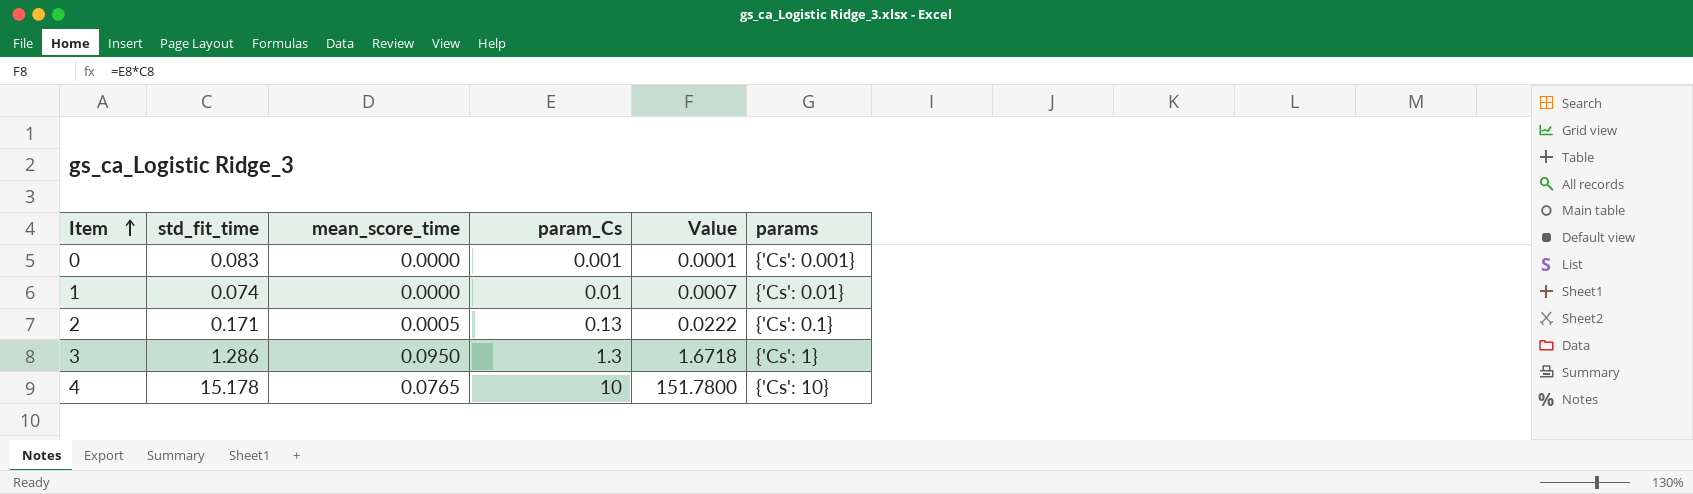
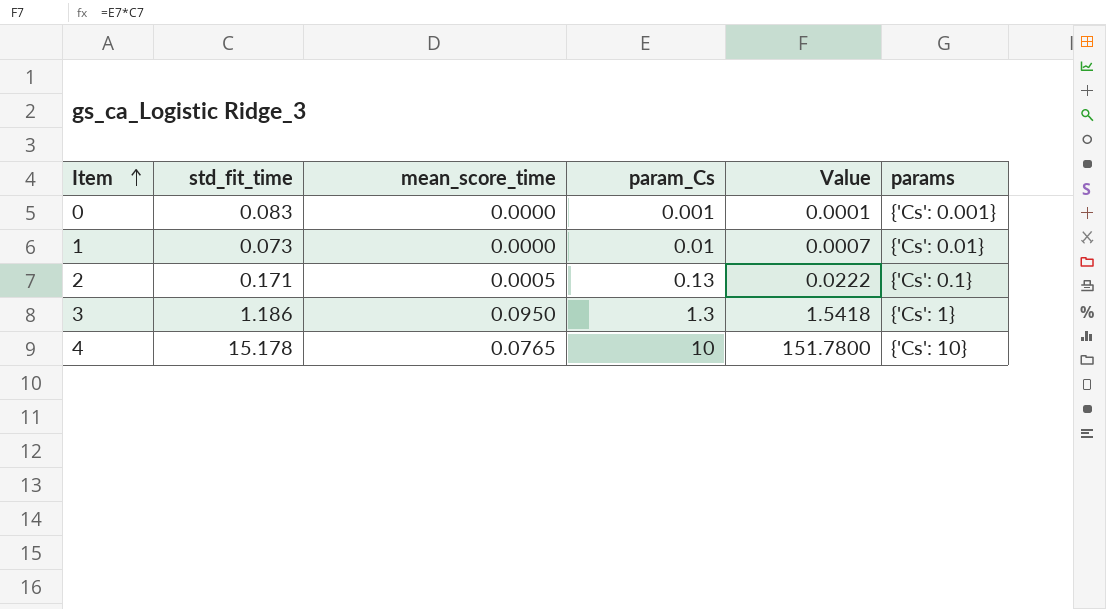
1 | std_fit_time: 0.074 -> 0.073
3 | std_fit_time: 1.286 -> 1.186
3 | Value: 1.6718 -> 1.5418

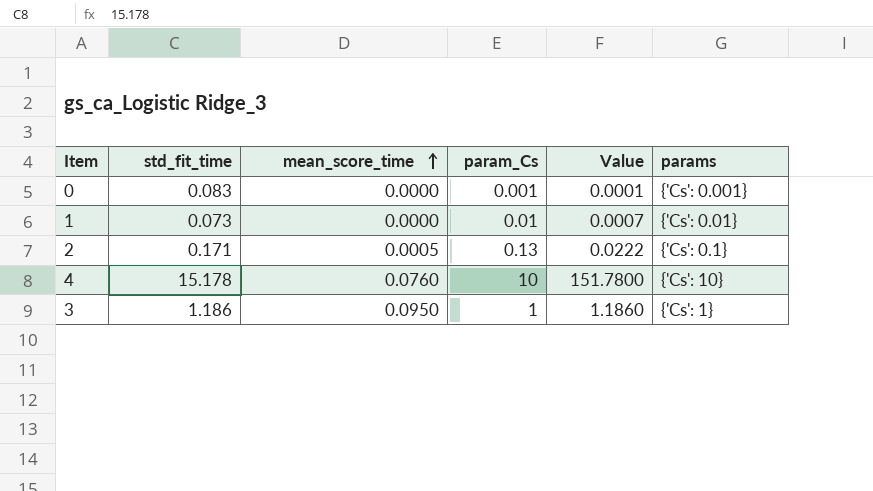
row order: Item ascending -> mean_score_time ascending
4 | mean_score_time: 0.0765 -> 0.0760
3 | param_Cs: 1.3 -> 1
3 | Value: 1.5418 -> 1.1860

